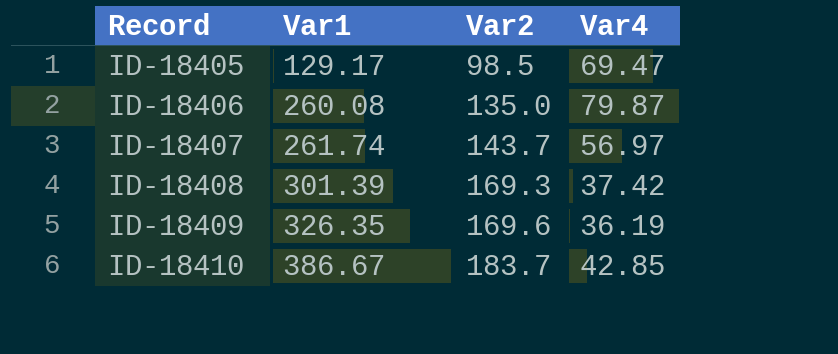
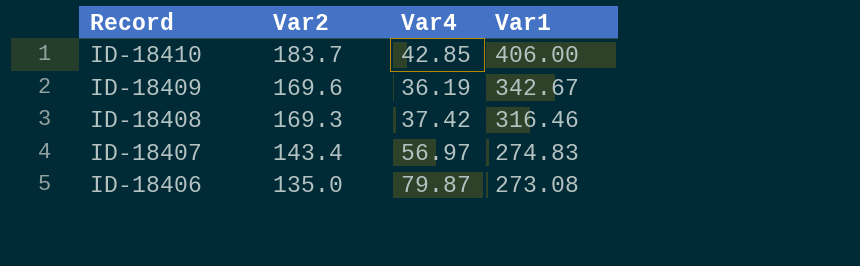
row order: Record ascending -> Record descending
column Var1 | position: 2 -> 4
row ID-18405: 129.17 | 98.5 | 69.47 -> none
ID-18410 | Var1: 386.67 -> 406.00
ID-18409 | Var1: 326.35 -> 342.67
ID-18408 | Var1: 301.39 -> 316.46
ID-18407 | Var2: 143.7 -> 143.4
ID-18407 | Var1: 261.74 -> 274.83
ID-18406 | Var1: 260.08 -> 273.08

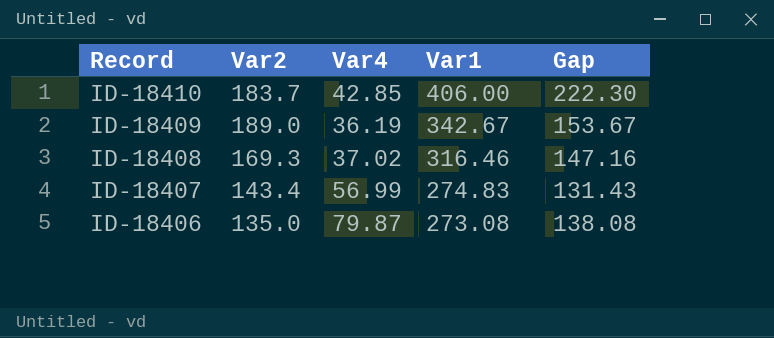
column Gap | formula: none -> [Var1] - [Var2]
ID-18409 | Var2: 169.6 -> 189.0
ID-18408 | Var4: 37.42 -> 37.02
ID-18407 | Var4: 56.97 -> 56.99

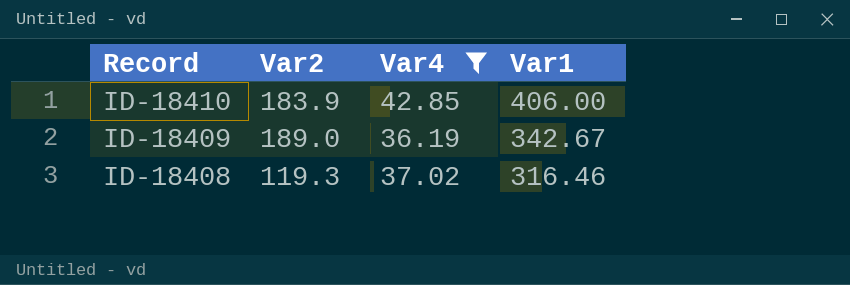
filter: none -> Var4 <= 42.85
column Gap | formula: [Var1] - [Var2] -> none
ID-18410 | Var2: 183.7 -> 183.9
ID-18408 | Var2: 169.3 -> 119.3

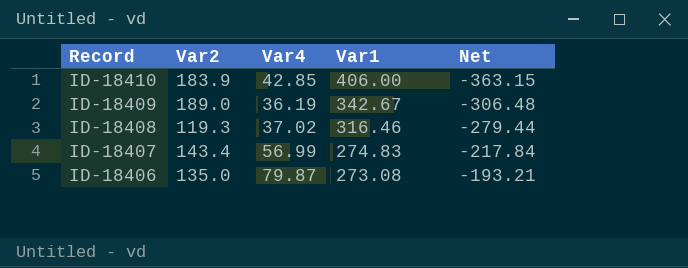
filter: Var4 <= 42.85 -> none
column Net | formula: none -> [Var4] - [Var1]

